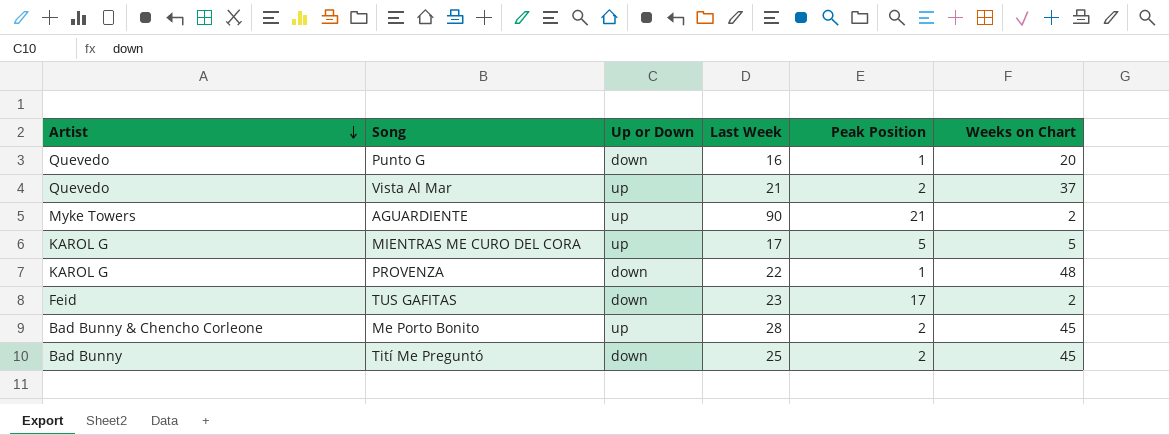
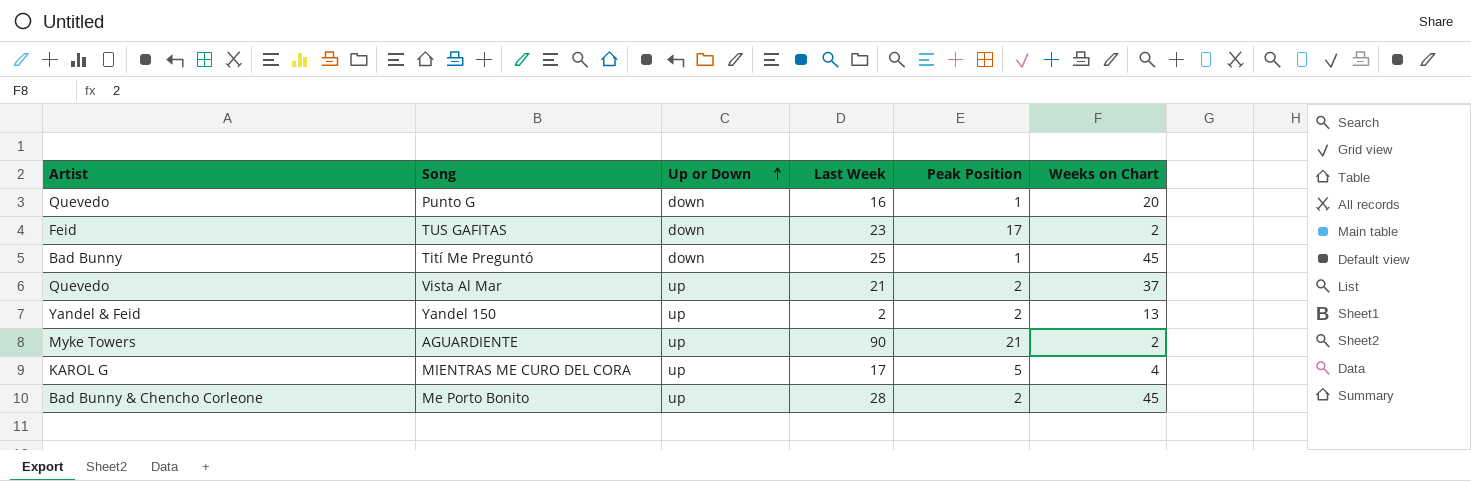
row order: Artist descending -> Up or Down ascending
row PROVENZA: KAROL G | down | 22 | 1 | 48 -> none
Tití Me Preguntó | Peak Position: 2 -> 1
row Yandel 150: none -> Yandel & Feid | up | 2 | 2 | 13
MIENTRAS ME CURO DEL CORA | Weeks on Chart: 5 -> 4

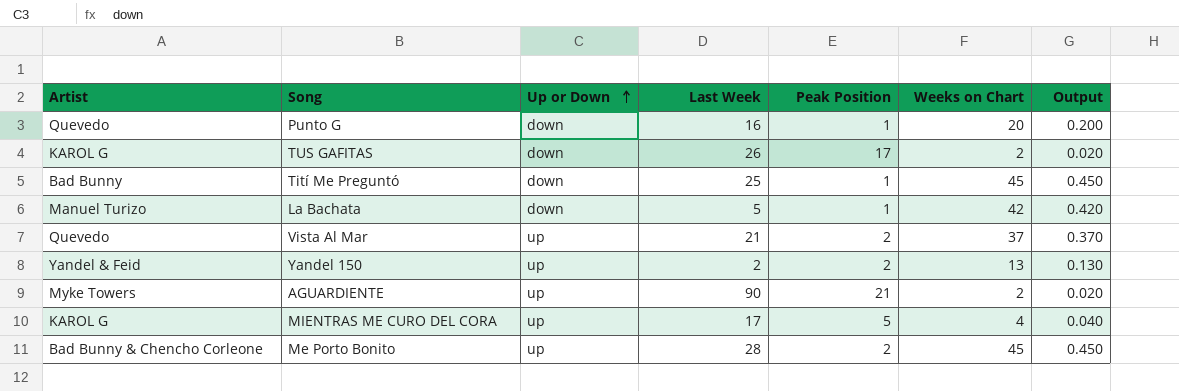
column Output | formula: none -> [Weeks on Chart] * 0.01
TUS GAFITAS | Artist: Feid -> KAROL G
TUS GAFITAS | Last Week: 23 -> 26
row La Bachata: none -> Manuel Turizo | down | 5 | 1 | 42 | 0.420

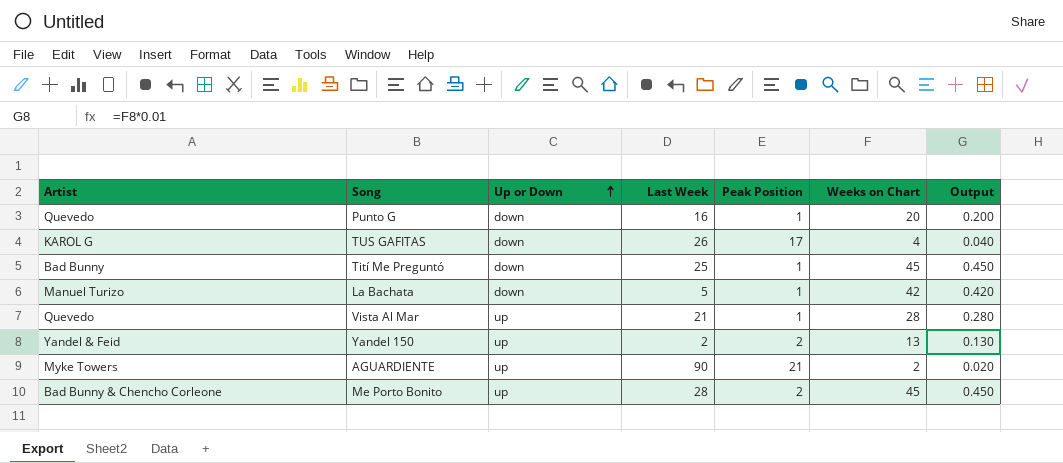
row MIENTRAS ME CURO DEL CORA: KAROL G | up | 17 | 5 | 4 | 0.040 -> none
TUS GAFITAS | Weeks on Chart: 2 -> 4
TUS GAFITAS | Output: 0.020 -> 0.040
Vista Al Mar | Peak Position: 2 -> 1
Vista Al Mar | Weeks on Chart: 37 -> 28
Vista Al Mar | Output: 0.370 -> 0.280

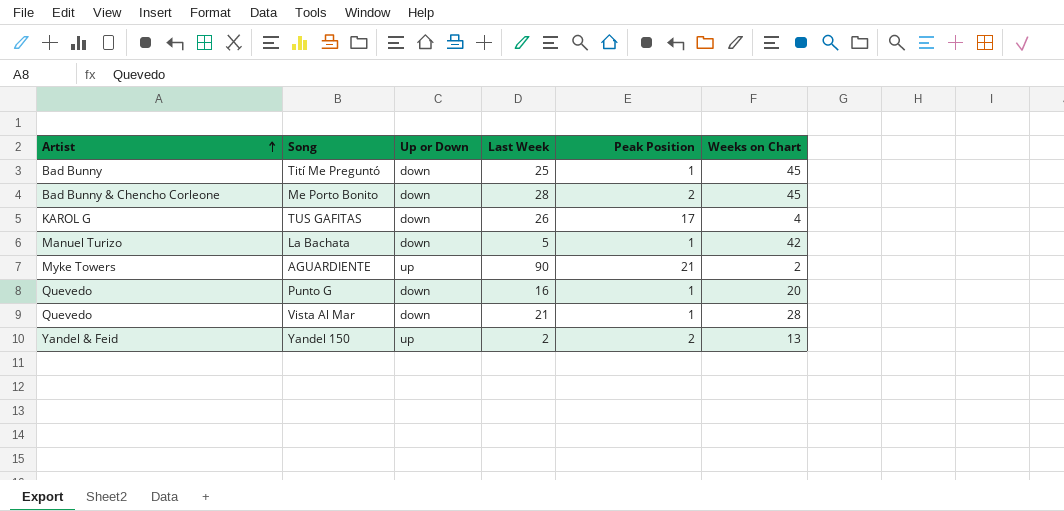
row order: Up or Down ascending -> Artist ascending
column Output | formula: [Weeks on Chart] * 0.01 -> none
Me Porto Bonito | Up or Down: up -> down
Vista Al Mar | Up or Down: up -> down

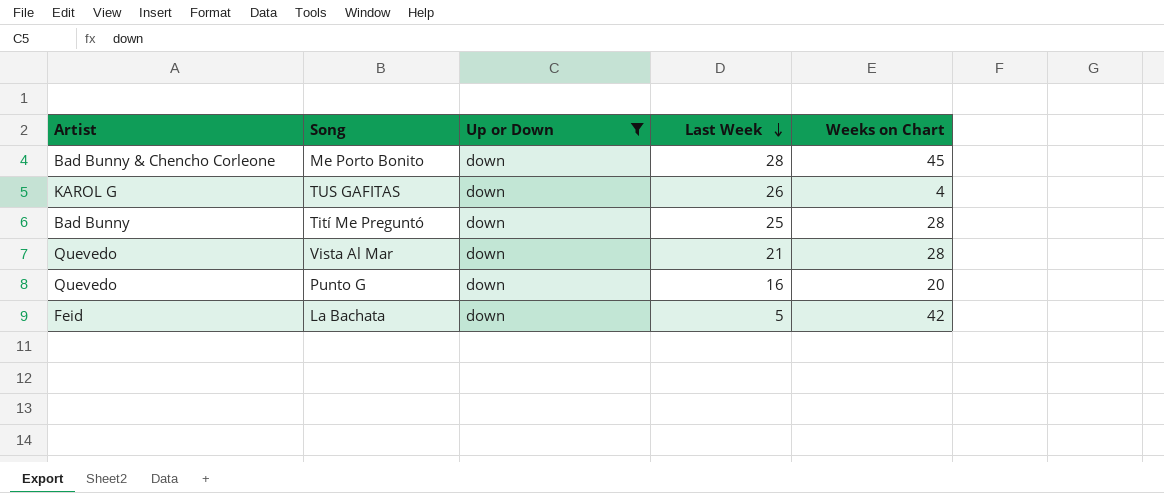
filter: none -> Up or Down = down
row order: Artist ascending -> Last Week descending
column Peak Position | position: 5 -> none
Tití Me Preguntó | Weeks on Chart: 45 -> 28
La Bachata | Artist: Manuel Turizo -> Feid

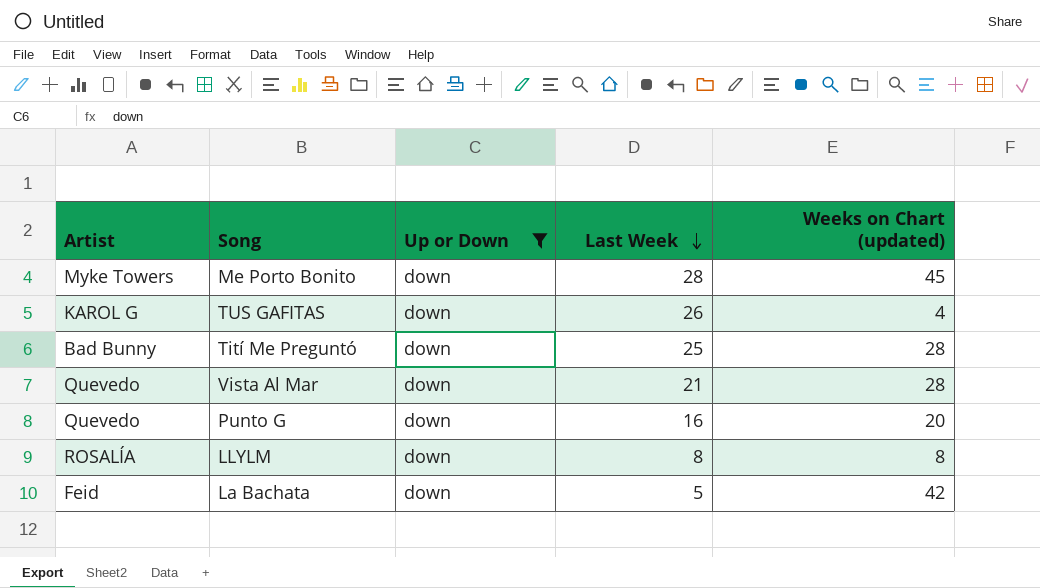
column name: Weeks on Chart -> Weeks on Chart (updated)
Me Porto Bonito | Artist: Bad Bunny & Chencho Corleone -> Myke Towers
row LLYLM: none -> ROSALÍA | down | 8 | 8

